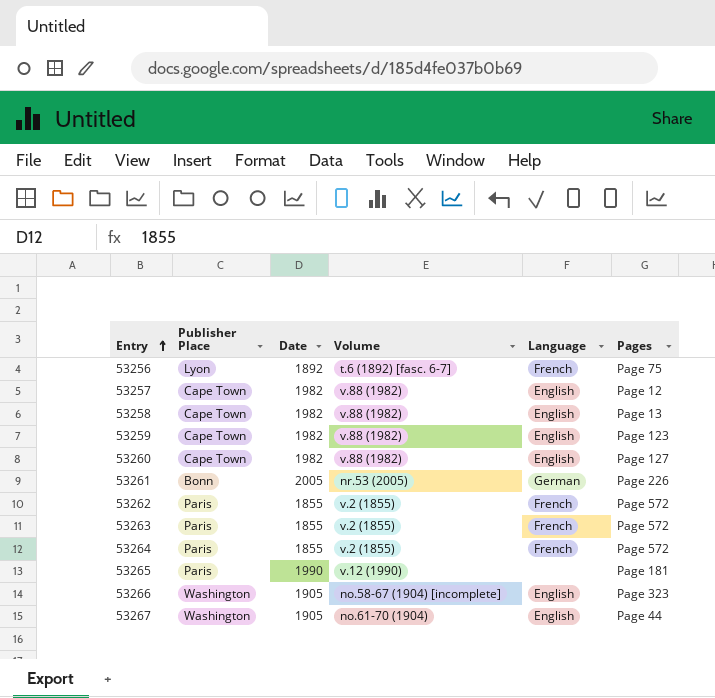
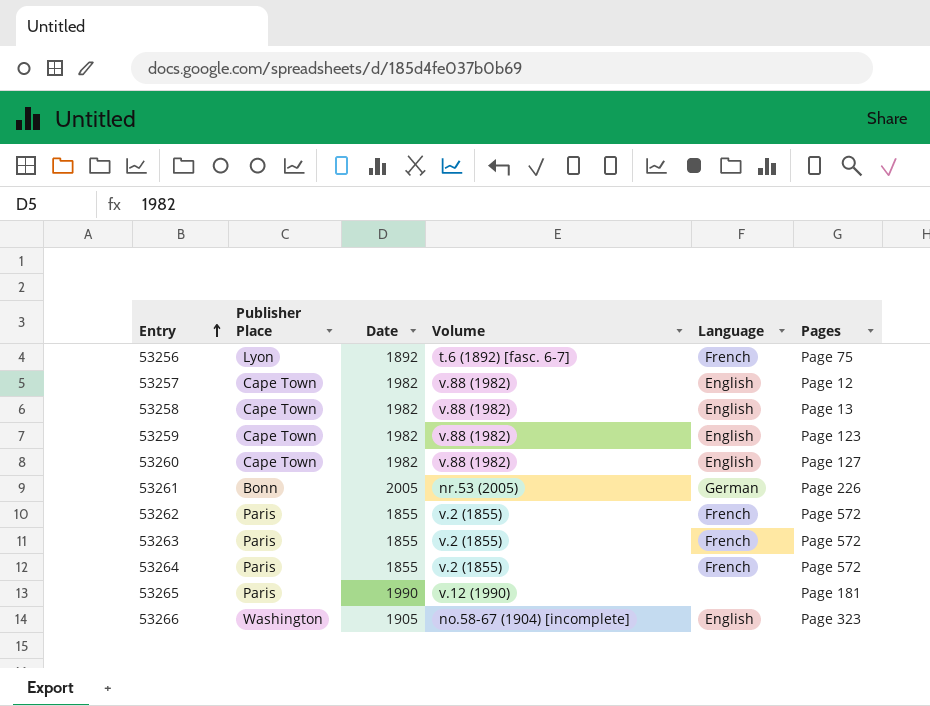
row 53267: Washington | 1905 | no.61-70 (1904) | English | Page 44 -> none

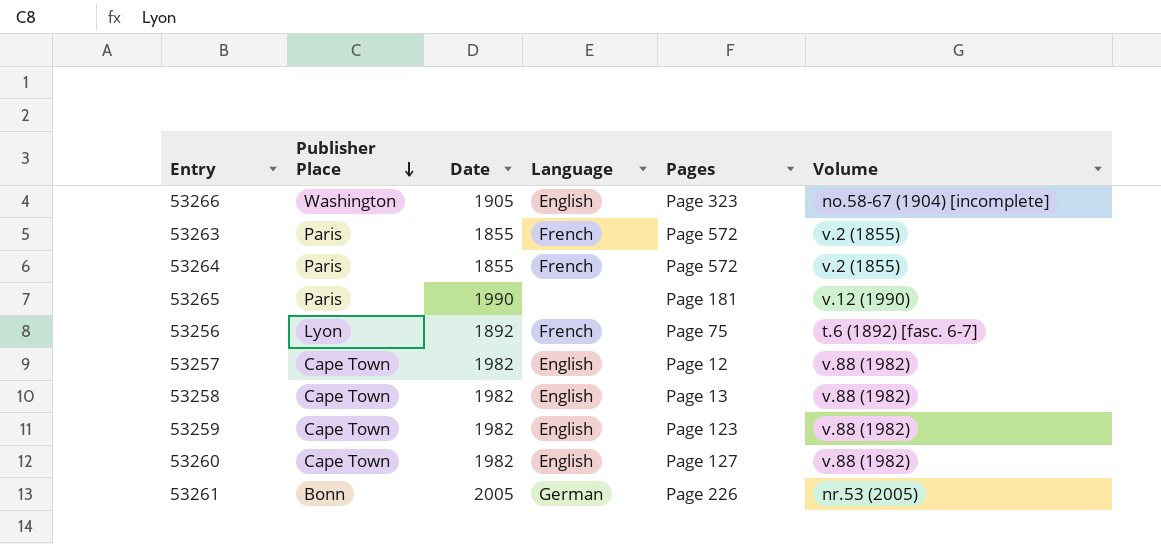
row order: Entry ascending -> Publisher Place descending
column Volume | position: 4 -> 6
row 53262: Paris | 1855 | v.2 (1855) | French | Page 572 -> none

